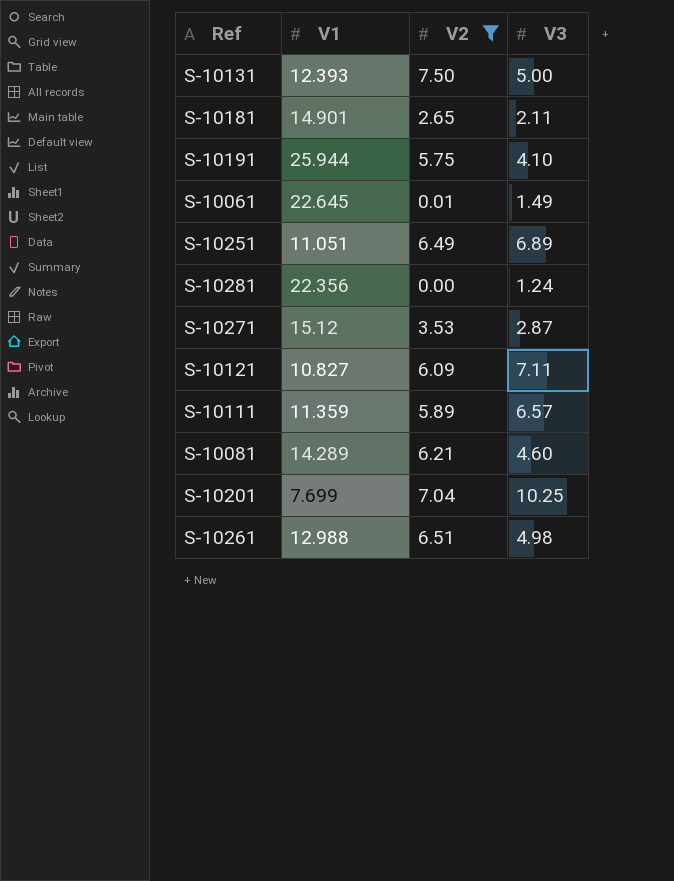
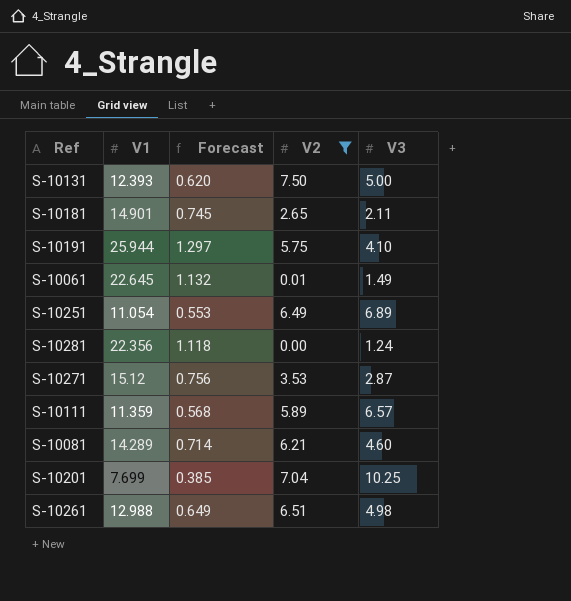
column Forecast | formula: none -> [V1] * 0.05
row S-10121: 10.827 | 6.09 | 7.11 -> none
S-10251 | V1: 11.051 -> 11.054

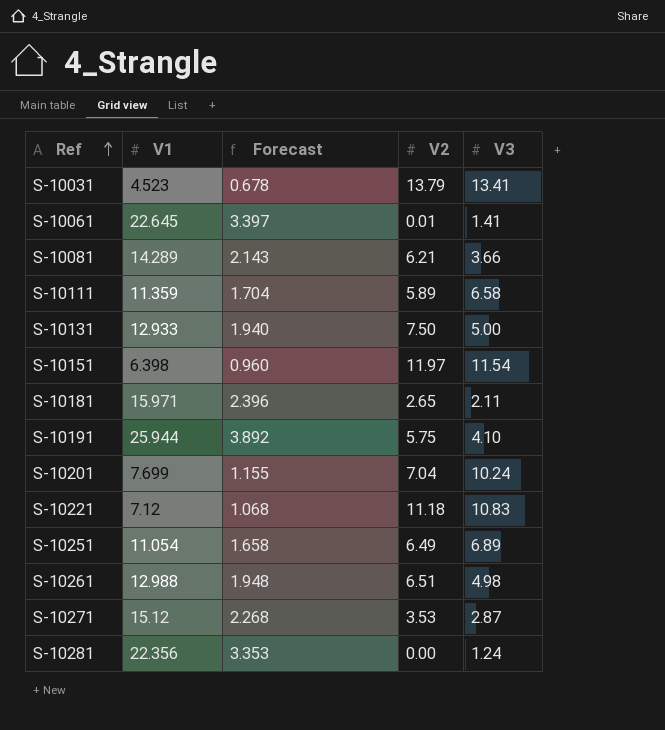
filter: V2 <= 7.50 -> none
row order: none -> Ref ascending
column Forecast | formula: [V1] * 0.05 -> [V1] * 0.15
S-10061 | V3: 1.49 -> 1.41
S-10081 | V3: 4.60 -> 3.66
S-10111 | V3: 6.57 -> 6.58
S-10131 | V1: 12.393 -> 12.933
S-10181 | V1: 14.901 -> 15.971
S-10201 | V3: 10.25 -> 10.24

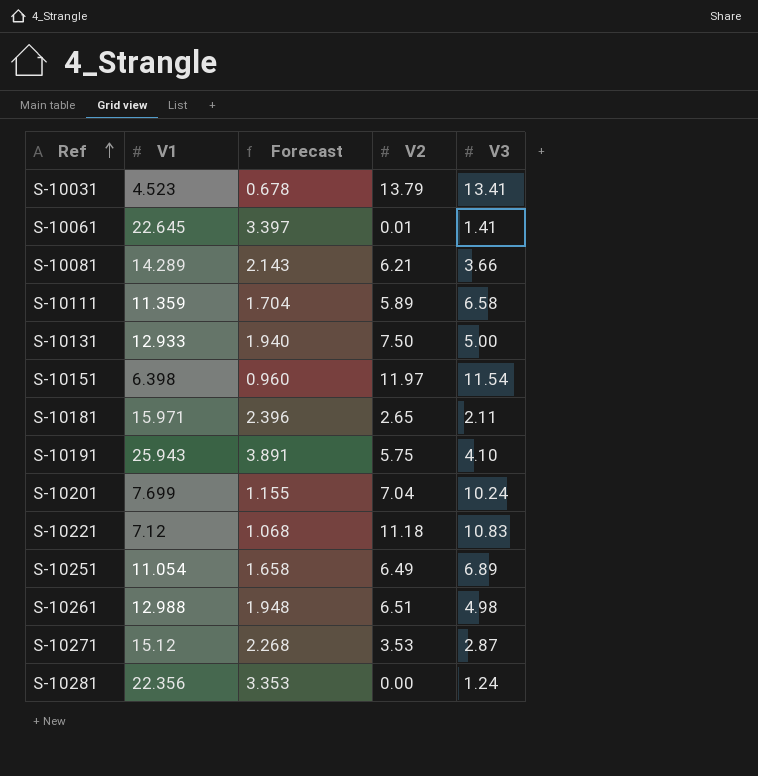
S-10191 | V1: 25.944 -> 25.943
S-10191 | Forecast: 3.892 -> 3.891

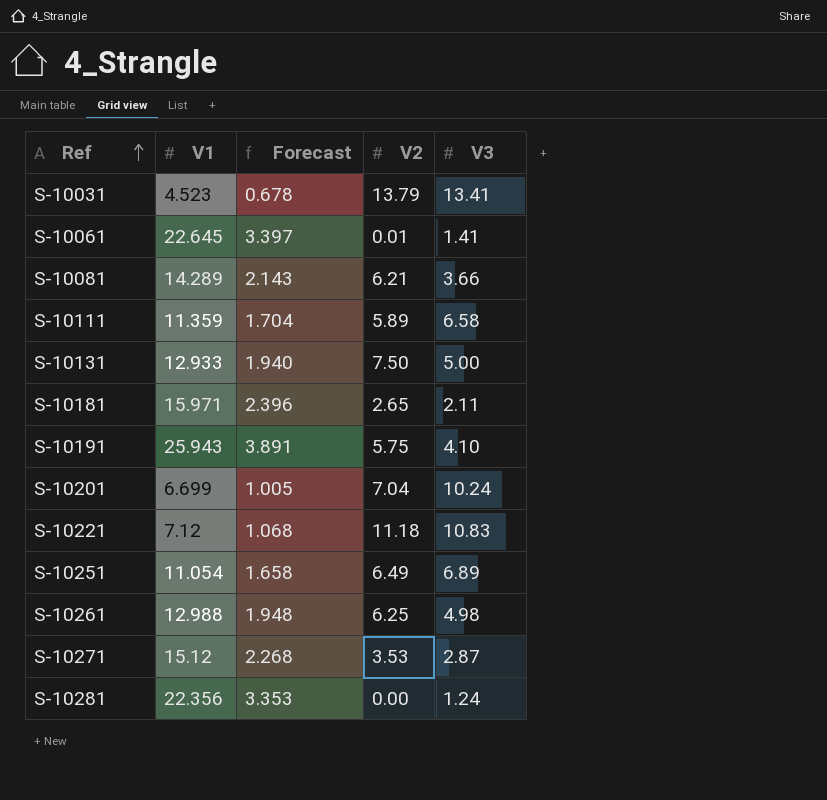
row S-10151: 6.398 | 0.960 | 11.97 | 11.54 -> none
S-10201 | V1: 7.699 -> 6.699
S-10201 | Forecast: 1.155 -> 1.005
S-10261 | V2: 6.51 -> 6.25

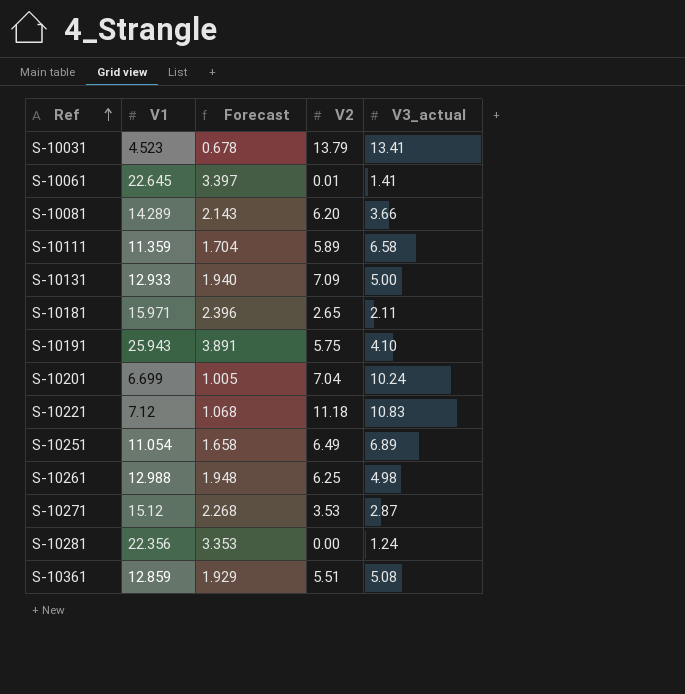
column name: V3 -> V3_actual
S-10081 | V2: 6.21 -> 6.20
S-10131 | V2: 7.50 -> 7.09
row S-10361: none -> 12.859 | 1.929 | 5.51 | 5.08

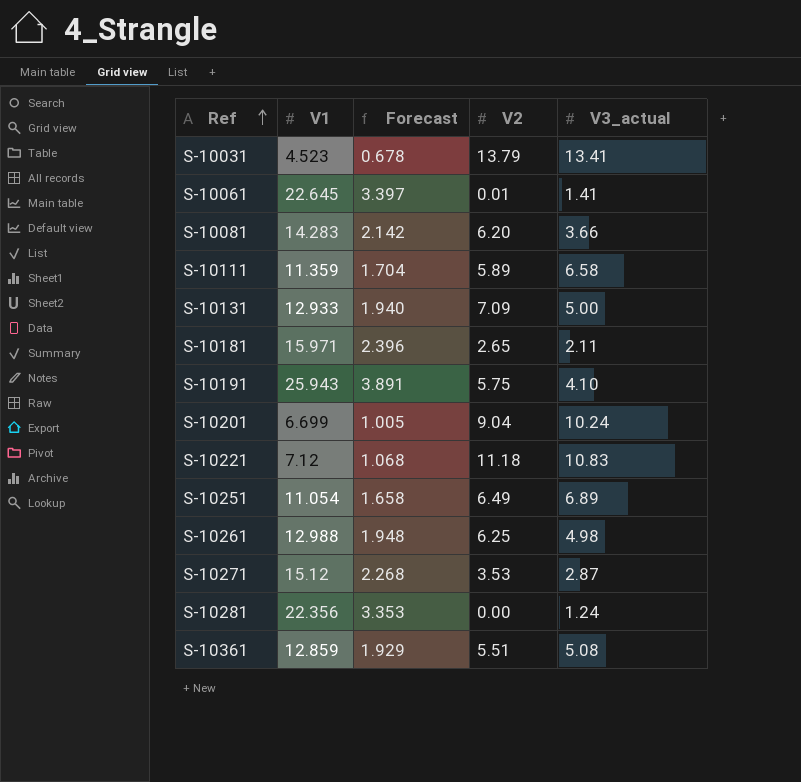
S-10081 | V1: 14.289 -> 14.283
S-10081 | Forecast: 2.143 -> 2.142
S-10201 | V2: 7.04 -> 9.04

